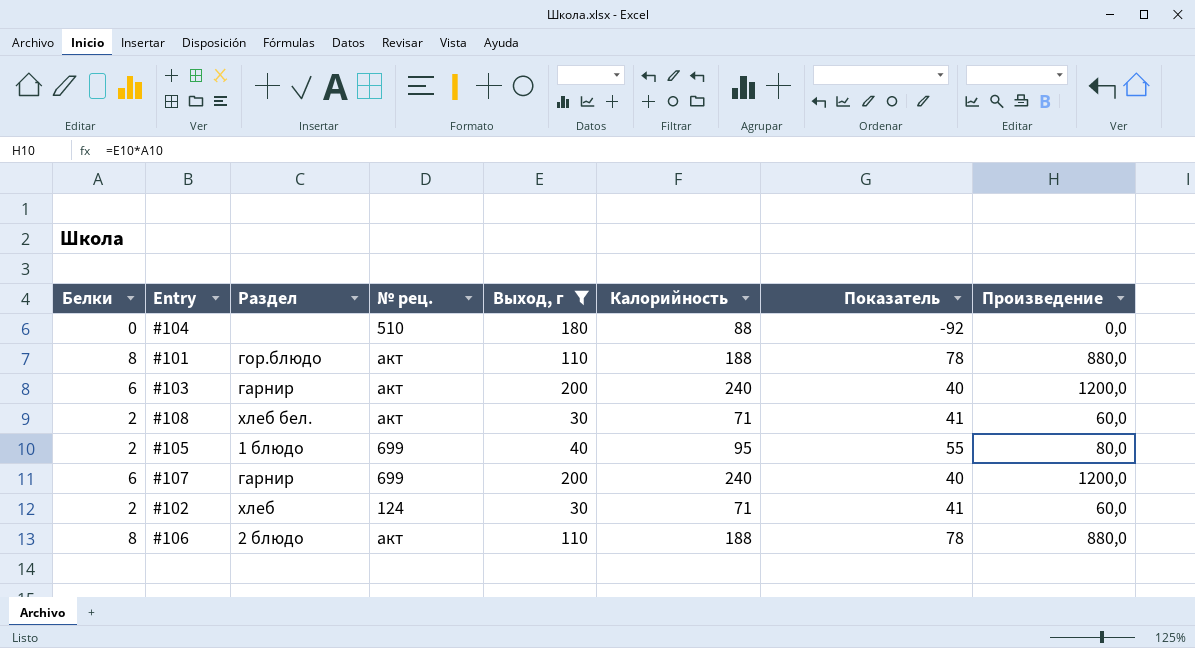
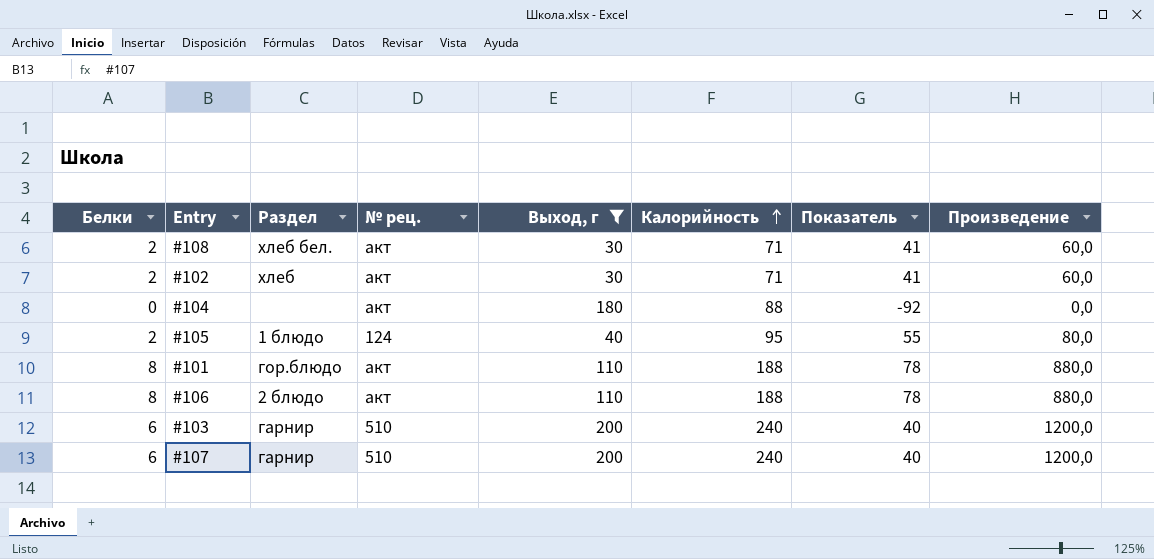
row order: none -> Калорийность ascending
#102 | № рец.: 124 -> акт
#104 | № рец.: 510 -> акт
#105 | № рец.: 699 -> 124
#103 | № рец.: акт -> 510
#107 | № рец.: 699 -> 510

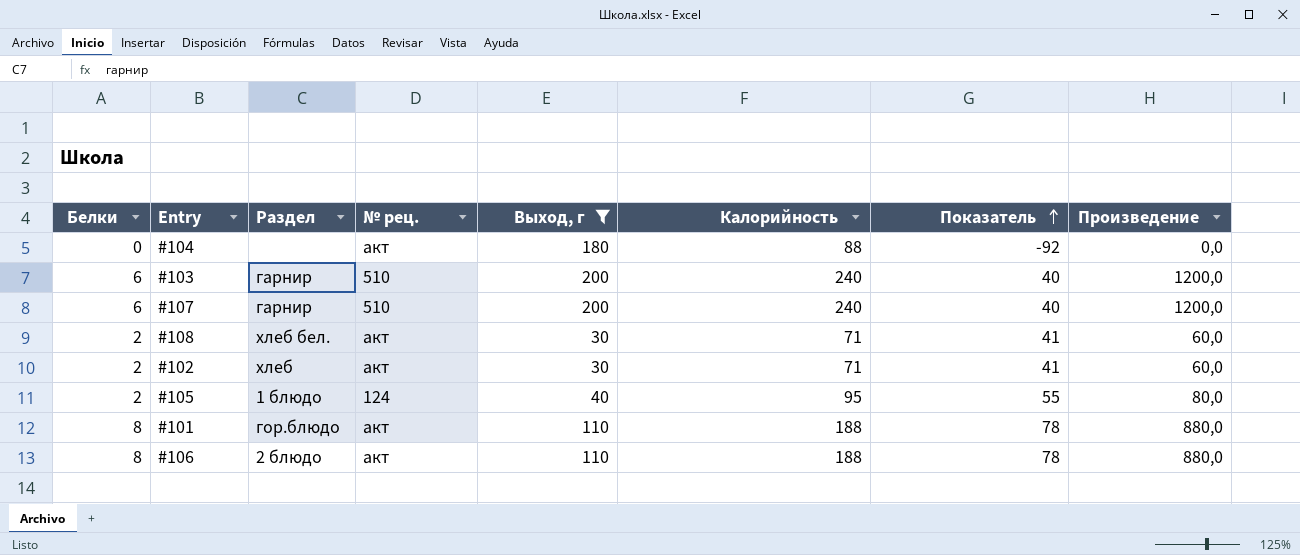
row order: Калорийность ascending -> Показатель ascending

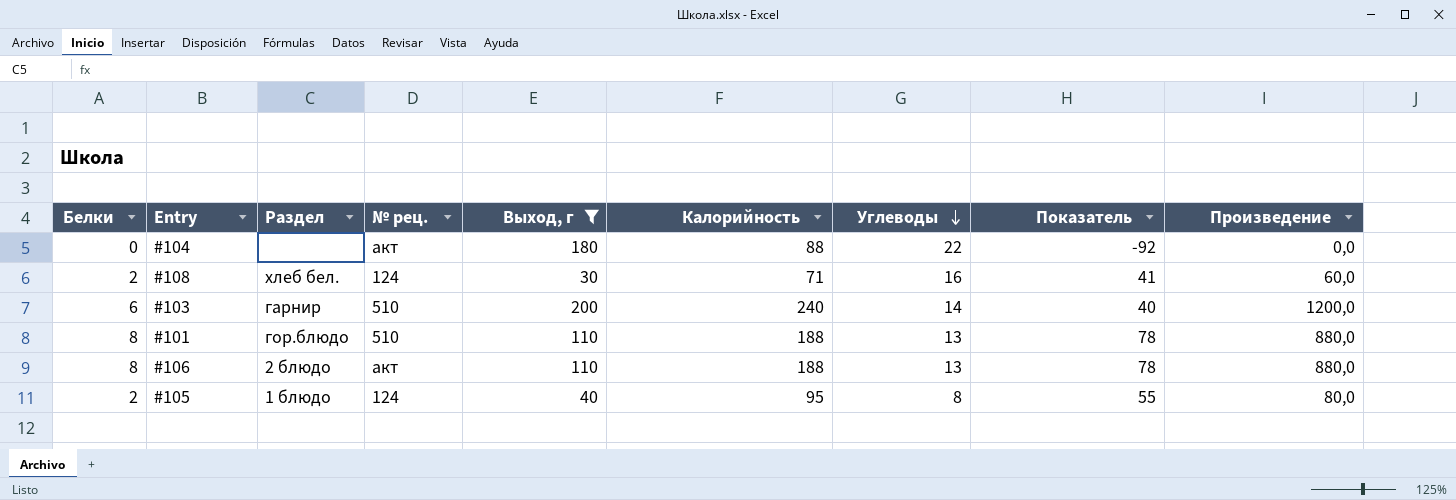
row order: Показатель ascending -> Углеводы descending
column Углеводы | position: none -> 7
row #107: 6 | гарнир | 510 | 200 | 240 | 40 | 1200,0 -> none
row #102: 2 | хлеб | акт | 30 | 71 | 41 | 60,0 -> none
#108 | № рец.: акт -> 124
#101 | № рец.: акт -> 510

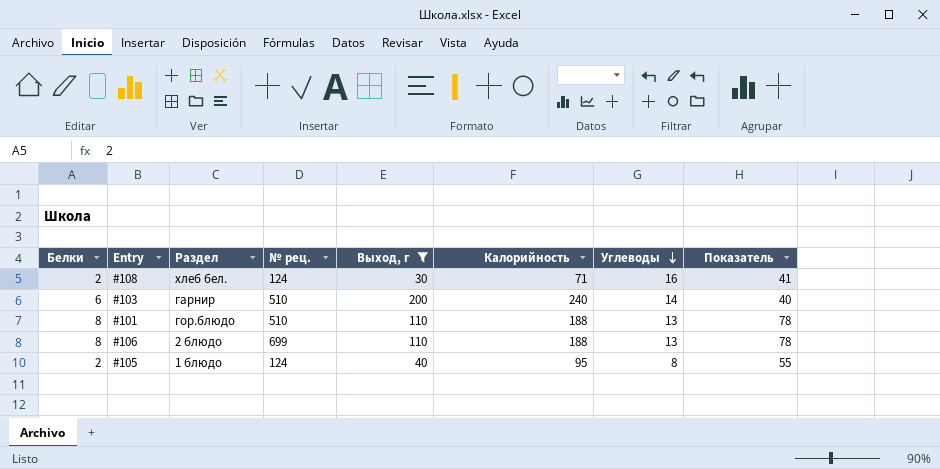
column Произведение | formula: [Белки] * [Выход, г] -> none
row #104: 0 | none | акт | 180 | 88 | 22 | -92 | 0,0 -> none
#106 | № рец.: акт -> 699

